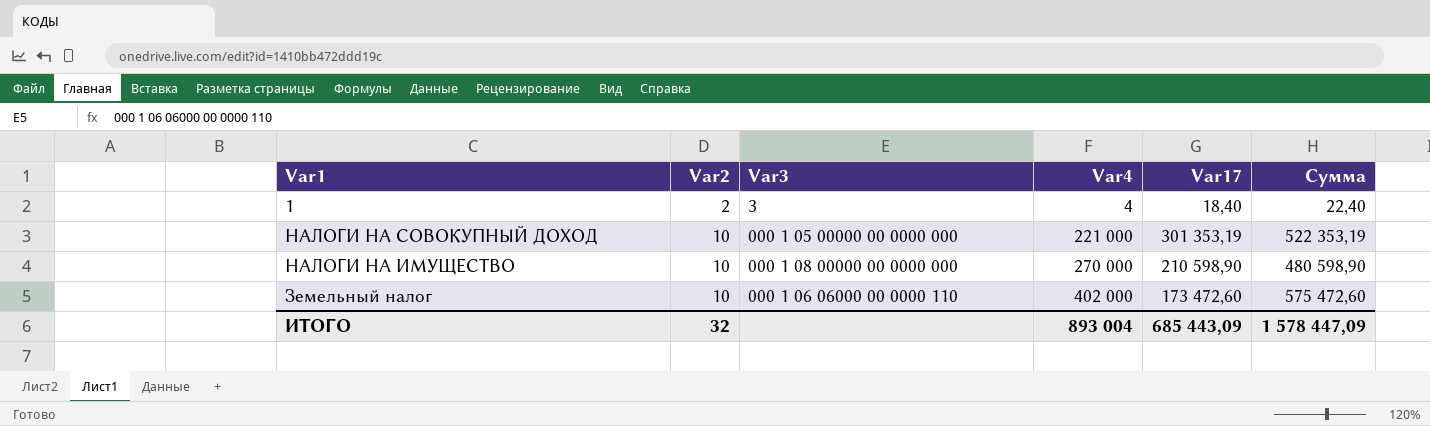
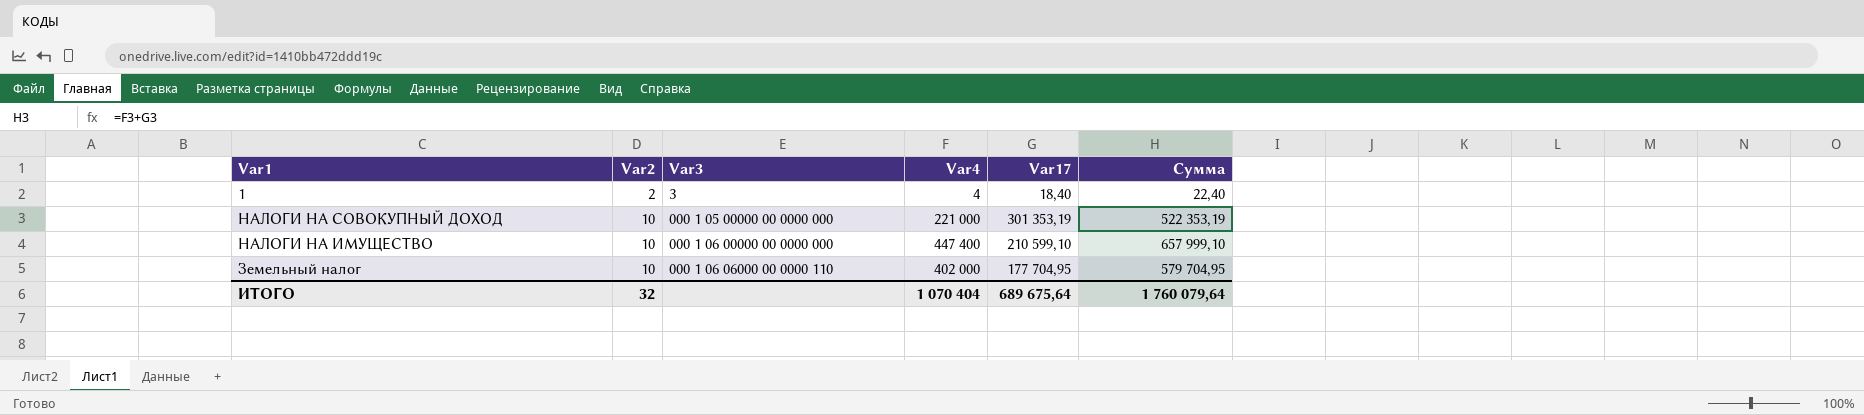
НАЛОГИ НА ИМУЩЕСТВО | Var3: 000 1 08 00000 00 0000 000 -> 000 1 06 00000 00 0000 000
НАЛОГИ НА ИМУЩЕСТВО | Var4: 270 000 -> 447 400
НАЛОГИ НА ИМУЩЕСТВО | Var17: 210 598,90 -> 210 599,10
НАЛОГИ НА ИМУЩЕСТВО | Сумма: 480 598,90 -> 657 999,10
Земельный налог | Var17: 173 472,60 -> 177 704,95
Земельный налог | Сумма: 575 472,60 -> 579 704,95
ИТОГО | Var4: 893 004 -> 1 070 404
ИТОГО | Var17: 685 443,09 -> 689 675,64
ИТОГО | Сумма: 1 578 447,09 -> 1 760 079,64

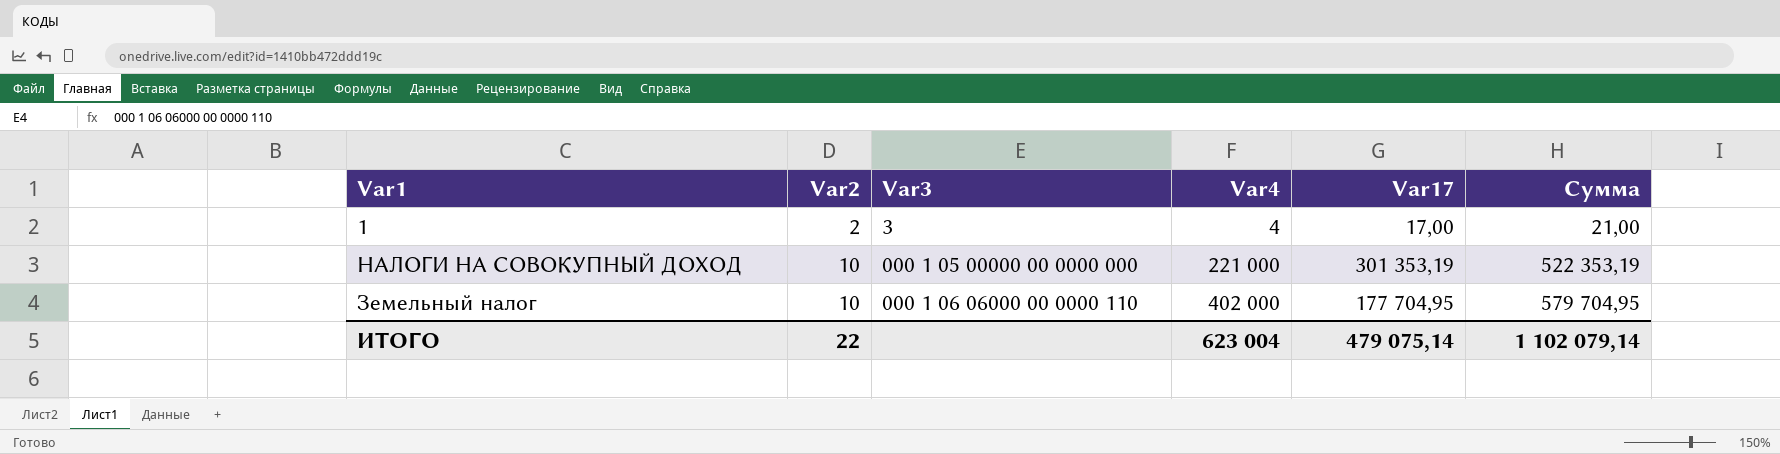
row НАЛОГИ НА ИМУЩЕСТВО: 10 | 000 1 06 00000 00 0000 000 | 447 400 | 210 599,10 | 657 999,10 -> none
1 | Var17: 18,40 -> 17,00
1 | Сумма: 22,40 -> 21,00
ИТОГО | Var2: 32 -> 22
ИТОГО | Var4: 1 070 404 -> 623 004
ИТОГО | Var17: 689 675,64 -> 479 075,14
ИТОГО | Сумма: 1 760 079,64 -> 1 102 079,14

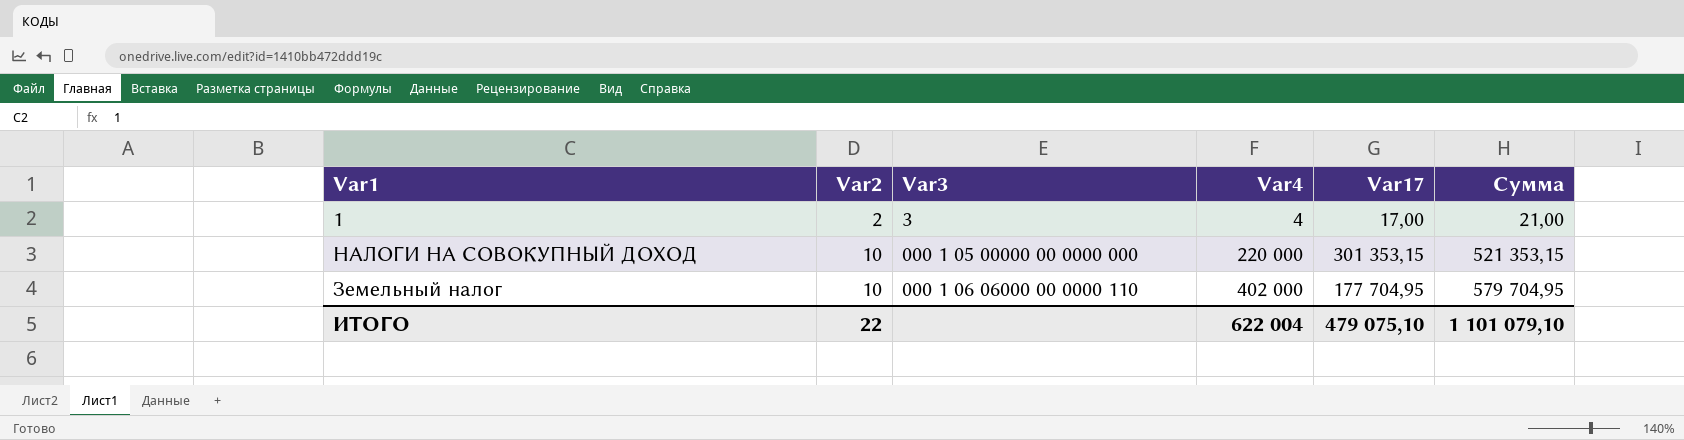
НАЛОГИ НА СОВОКУПНЫЙ ДОХОД | Var4: 221 000 -> 220 000
НАЛОГИ НА СОВОКУПНЫЙ ДОХОД | Var17: 301 353,19 -> 301 353,15
НАЛОГИ НА СОВОКУПНЫЙ ДОХОД | Сумма: 522 353,19 -> 521 353,15
ИТОГО | Var4: 623 004 -> 622 004
ИТОГО | Var17: 479 075,14 -> 479 075,10
ИТОГО | Сумма: 1 102 079,14 -> 1 101 079,10

